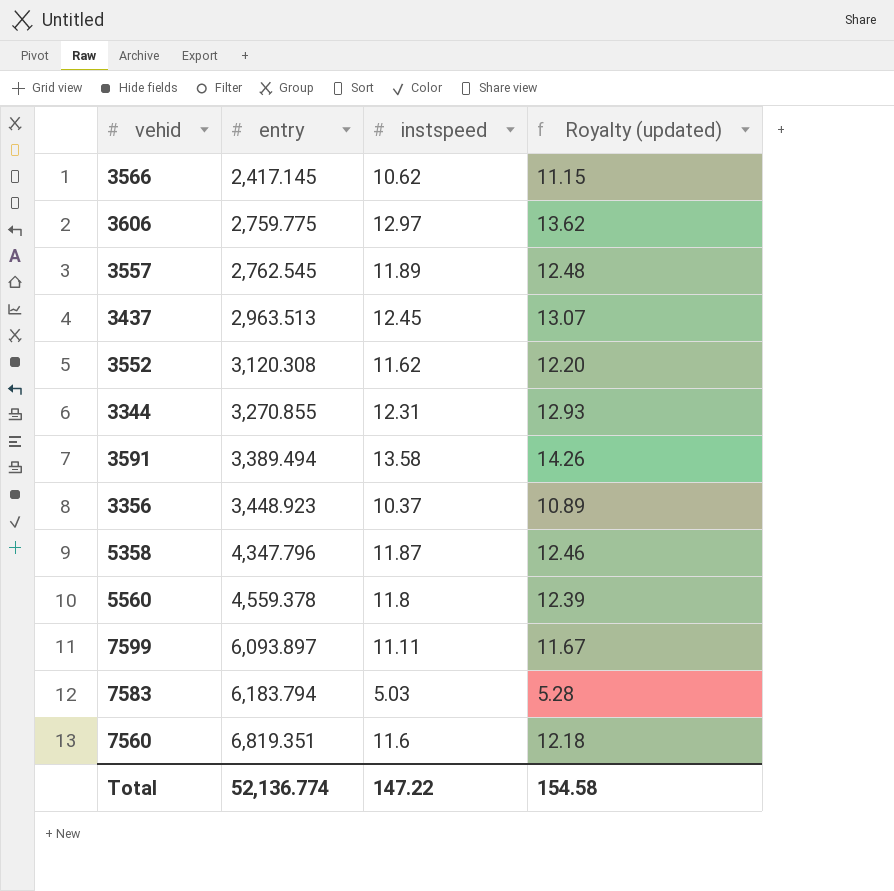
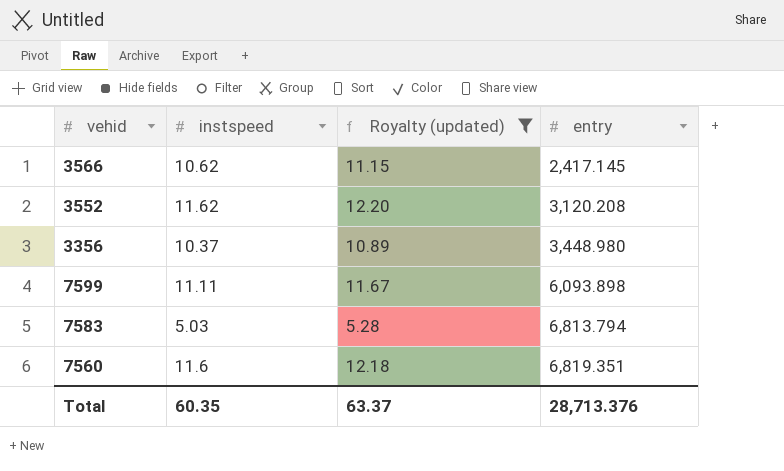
filter: none -> Royalty (updated) <= 12.20
column entry | position: 2 -> 4
3552 | entry: 3,120.308 -> 3,120.208
3356 | entry: 3,448.923 -> 3,448.980
7599 | entry: 6,093.897 -> 6,093.898
7583 | entry: 6,183.794 -> 6,813.794
Total | instspeed: 147.22 -> 60.35
Total | Royalty (updated): 154.58 -> 63.37
Total | entry: 52,136.774 -> 28,713.376

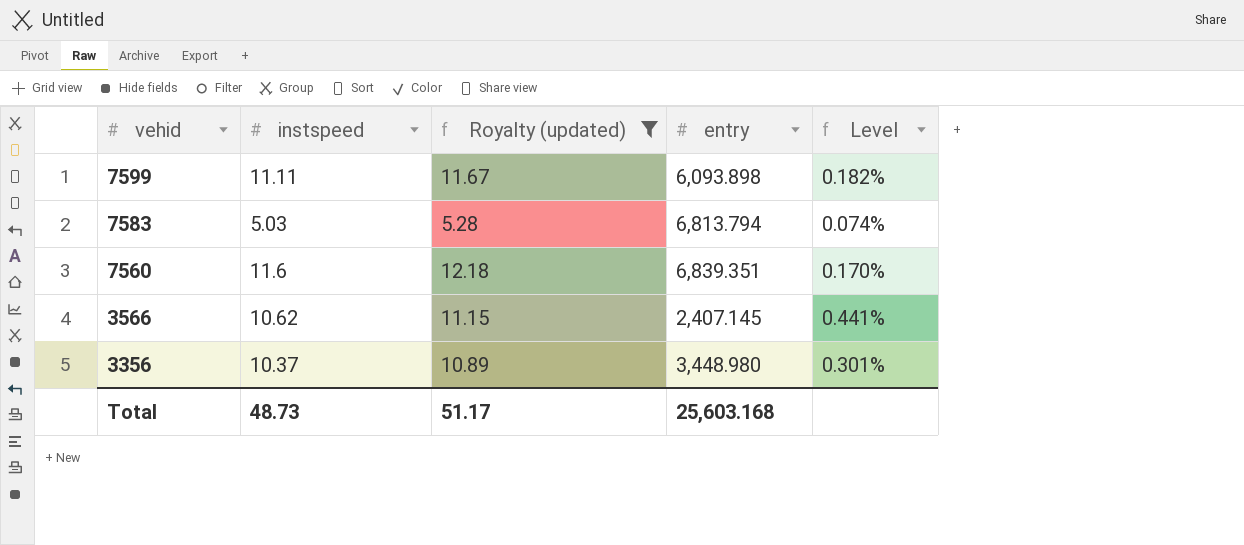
row order: entry ascending -> vehid descending
column Level | formula: none -> [instspeed] / [entry]
row 3552: 11.62 | 12.20 | 3,120.208 -> none
7560 | entry: 6,819.351 -> 6,839.351
3566 | entry: 2,417.145 -> 2,407.145
Total | instspeed: 60.35 -> 48.73
Total | Royalty (updated): 63.37 -> 51.17
Total | entry: 28,713.376 -> 25,603.168

